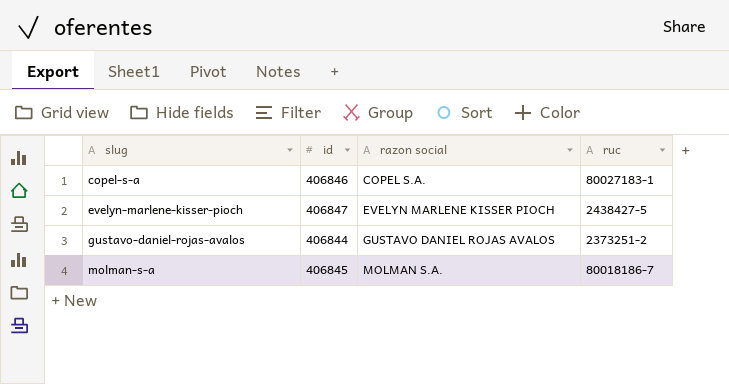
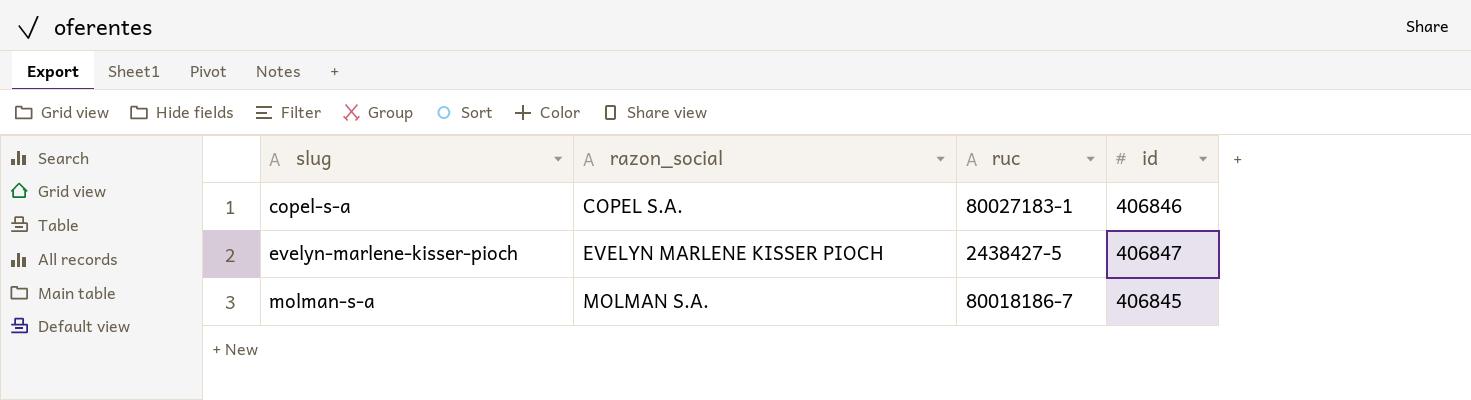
column name: razon social -> razon_social
column id | position: 2 -> 4
row gustavo-daniel-rojas-avalos: 406844 | GUSTAVO DANIEL ROJAS AVALOS | 2373251-2 -> none

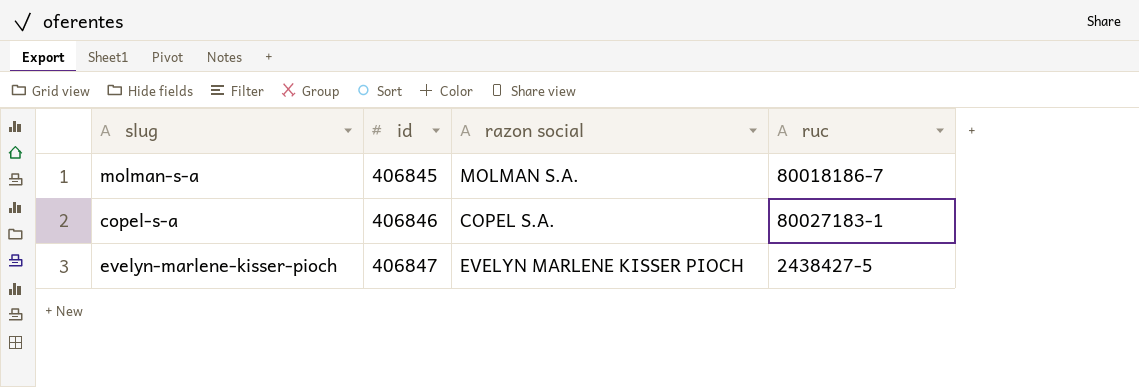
row order: slug ascending -> id ascending
column id | position: 4 -> 2
column name: razon_social -> razon social

